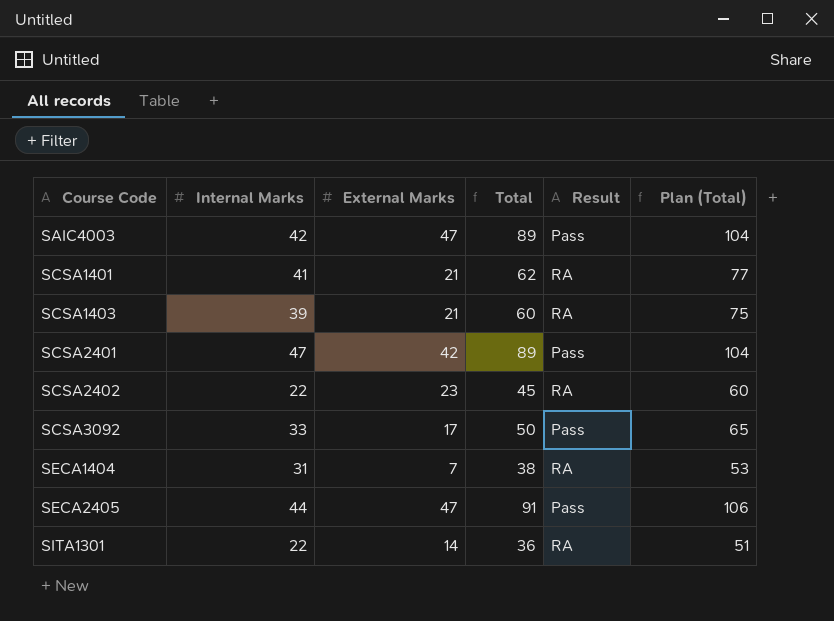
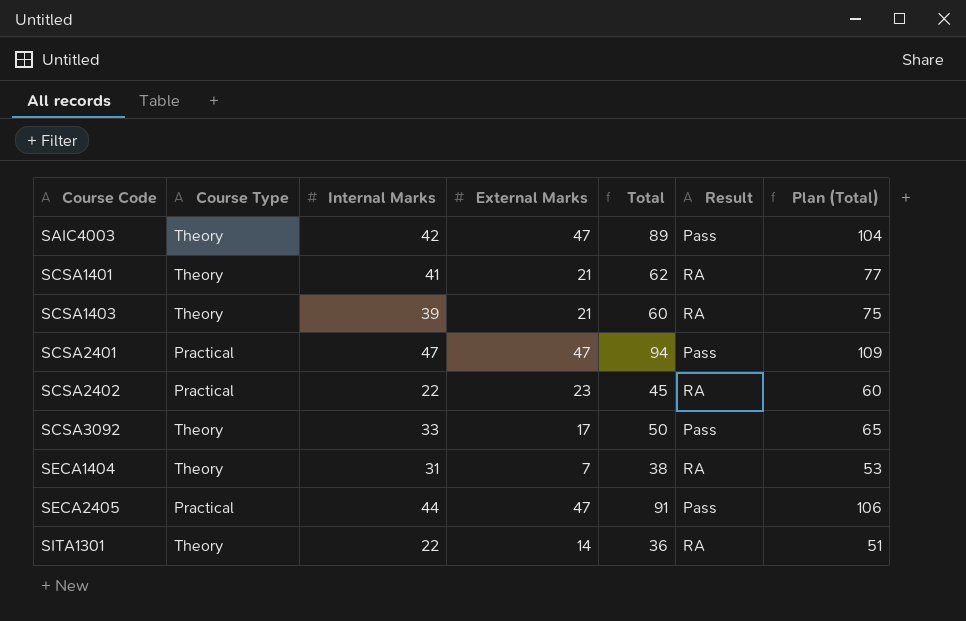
column Course Type | position: none -> 2
SCSA2401 | External Marks: 42 -> 47
SCSA2401 | Total: 89 -> 94
SCSA2401 | Plan (Total): 104 -> 109

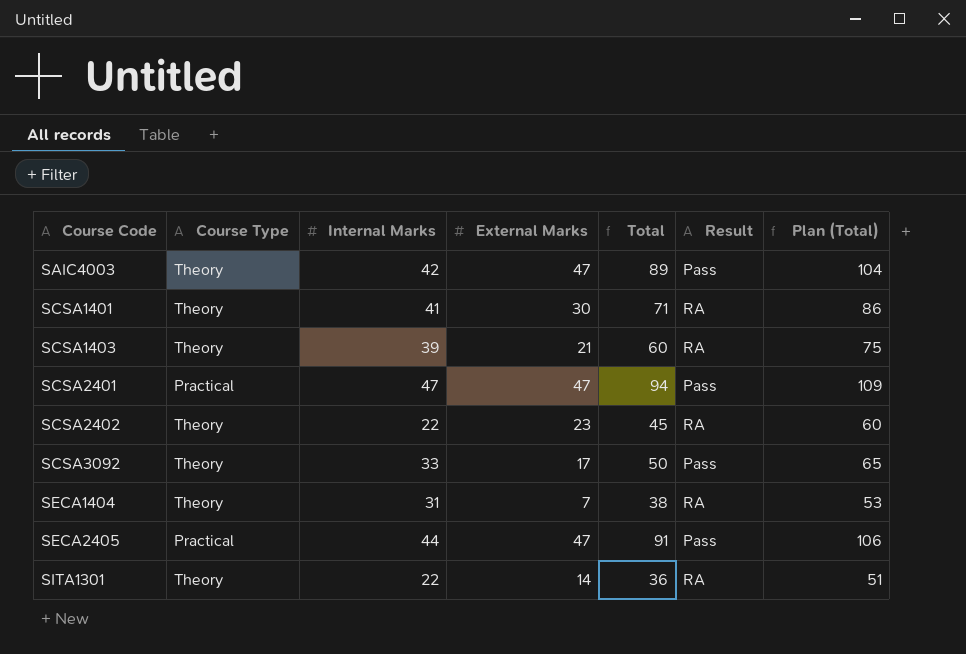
SCSA1401 | External Marks: 21 -> 30
SCSA1401 | Total: 62 -> 71
SCSA1401 | Plan (Total): 77 -> 86
SCSA2402 | Course Type: Practical -> Theory

